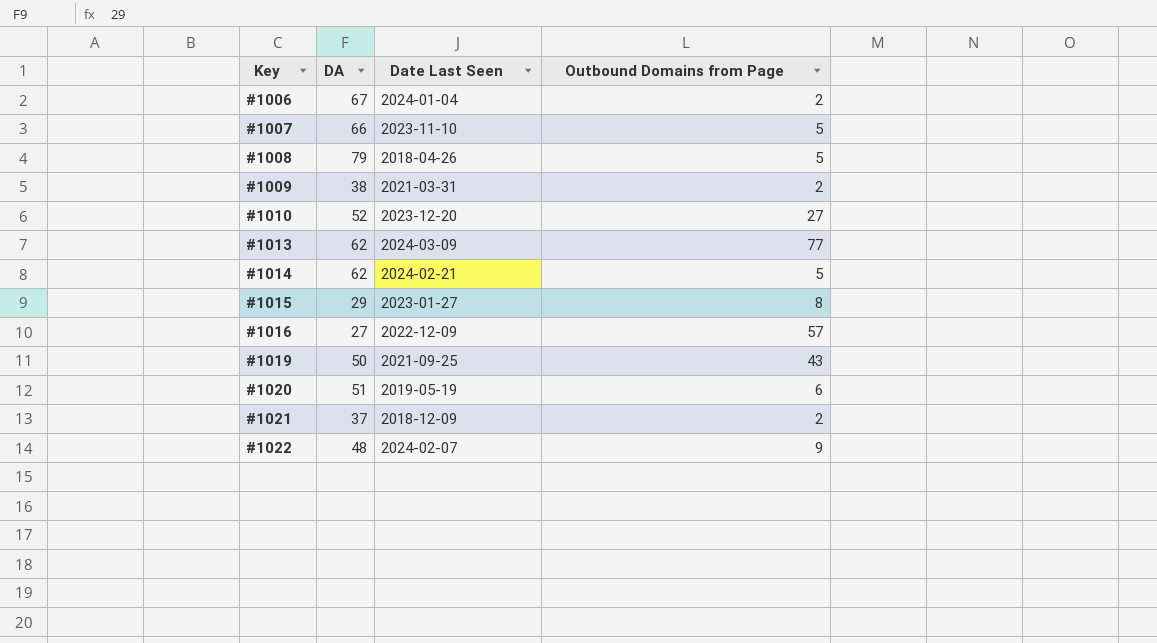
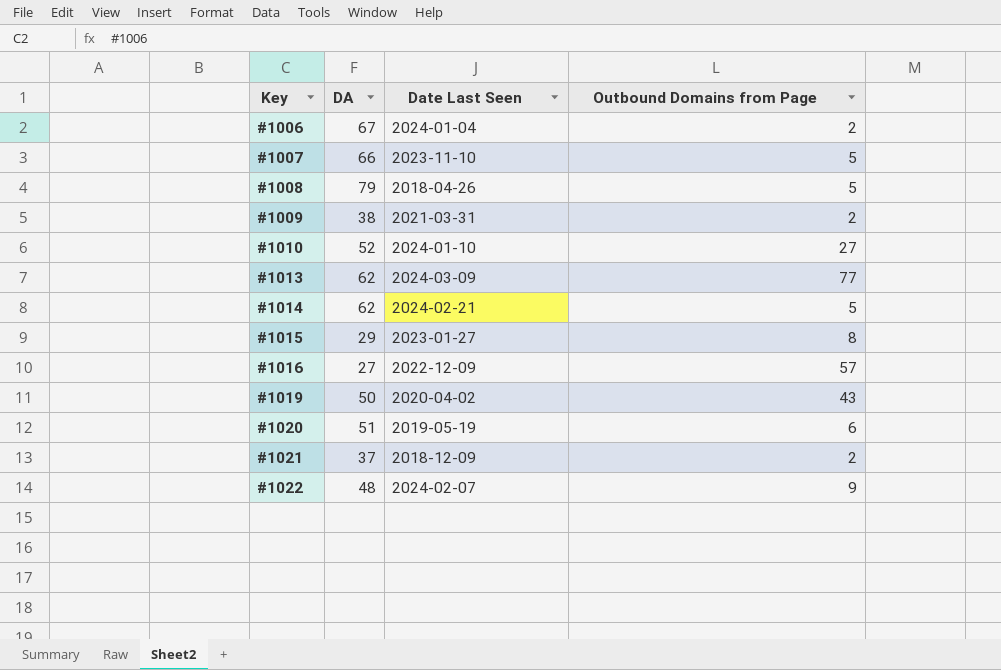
#1010 | Date Last Seen: 2023-12-20 -> 2024-01-10
#1019 | Date Last Seen: 2021-09-25 -> 2020-04-02

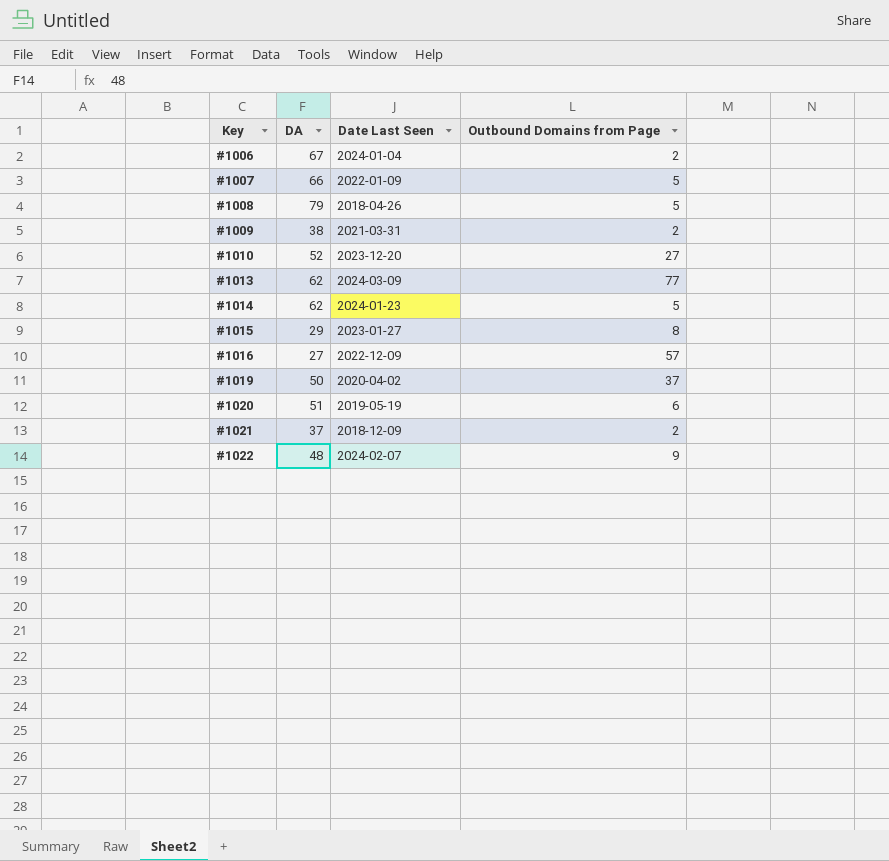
#1007 | Date Last Seen: 2023-11-10 -> 2022-01-09
#1010 | Date Last Seen: 2024-01-10 -> 2023-12-20
#1014 | Date Last Seen: 2024-02-21 -> 2024-01-23
#1019 | Outbound Domains from Page: 43 -> 37

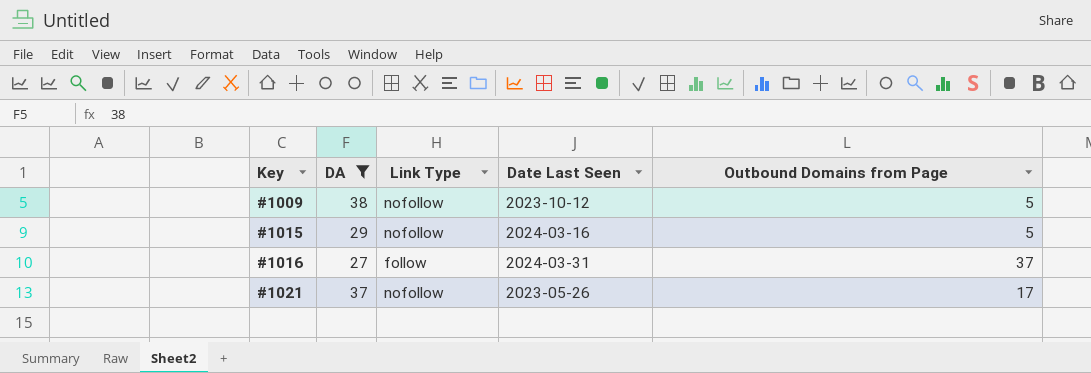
filter: none -> DA <= 38
column Link Type | position: none -> 3
#1009 | Date Last Seen: 2021-03-31 -> 2023-10-12
#1009 | Outbound Domains from Page: 2 -> 5
#1015 | Date Last Seen: 2023-01-27 -> 2024-03-16
#1015 | Outbound Domains from Page: 8 -> 5
#1016 | Date Last Seen: 2022-12-09 -> 2024-03-31
#1016 | Outbound Domains from Page: 57 -> 37
#1021 | Date Last Seen: 2018-12-09 -> 2023-05-26
#1021 | Outbound Domains from Page: 2 -> 17

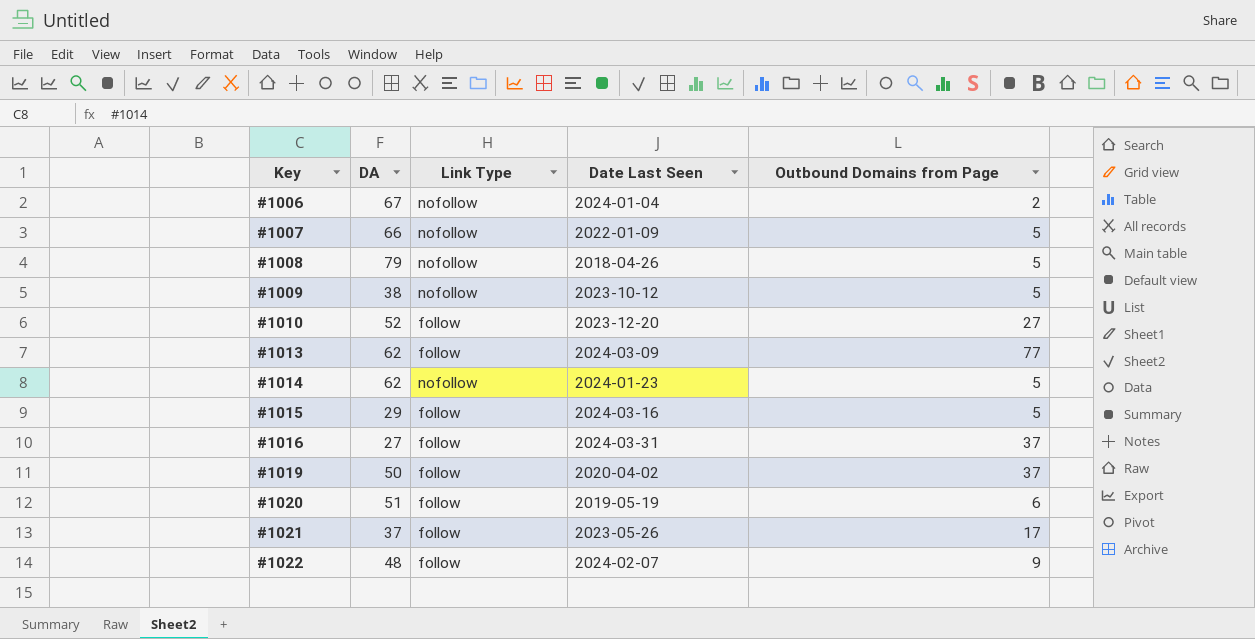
filter: DA <= 38 -> none
#1015 | Link Type: nofollow -> follow
#1021 | Link Type: nofollow -> follow

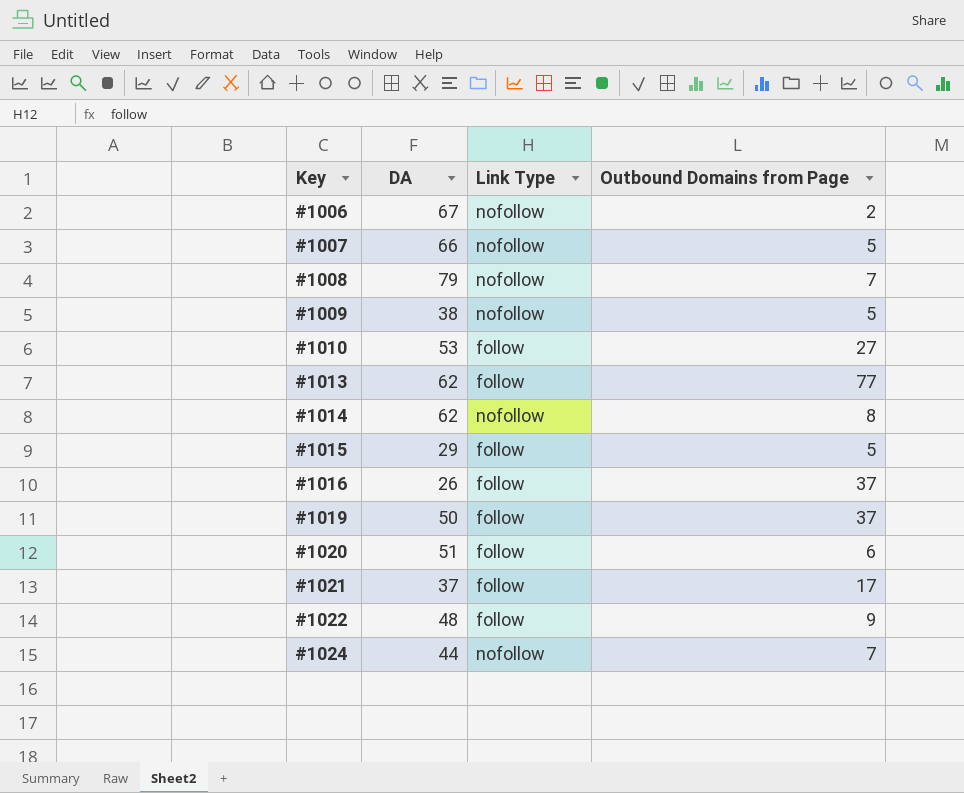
column Date Last Seen | position: 4 -> none
#1008 | Outbound Domains from Page: 5 -> 7
#1010 | DA: 52 -> 53
#1014 | Outbound Domains from Page: 5 -> 8
#1016 | DA: 27 -> 26
row #1024: none -> 44 | nofollow | 7

